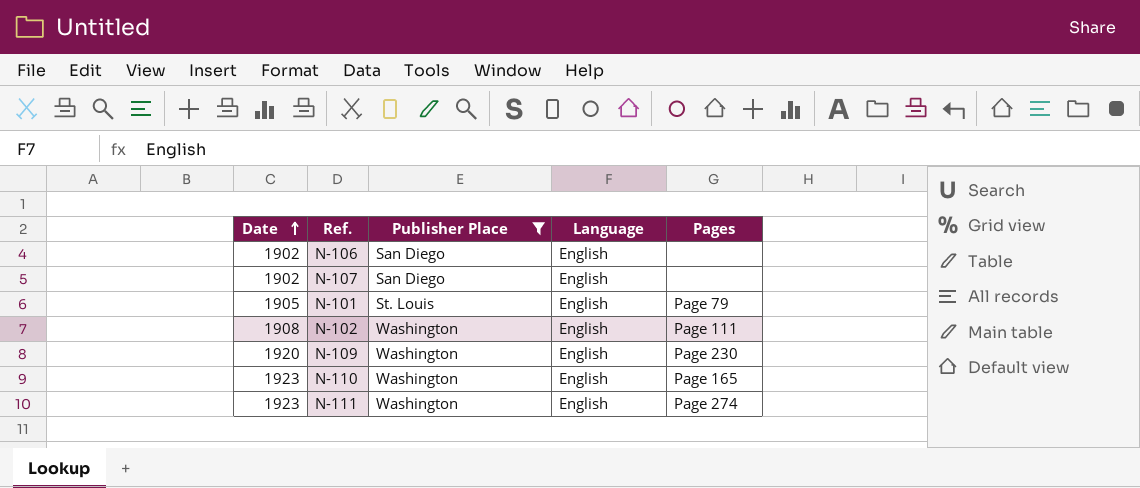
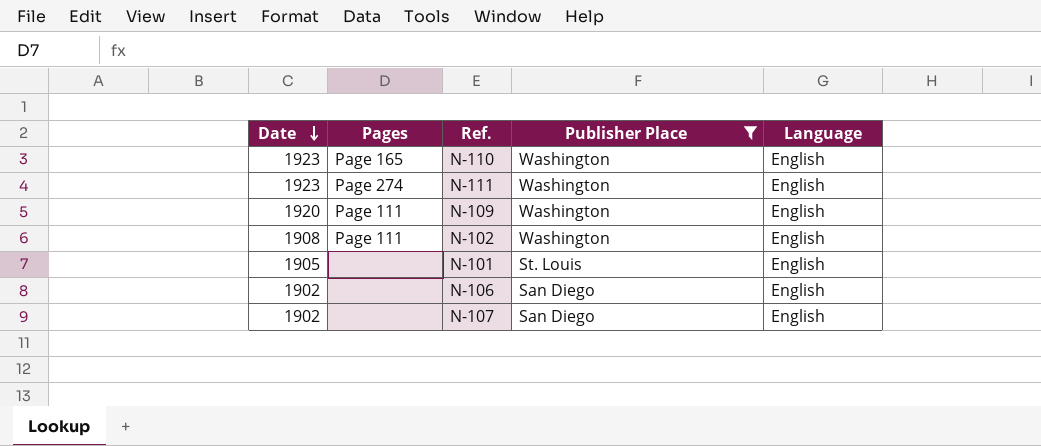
row order: Date ascending -> Date descending
column Pages | position: 5 -> 2
N-109 | Pages: Page 230 -> Page 111
N-101 | Pages: Page 79 -> none

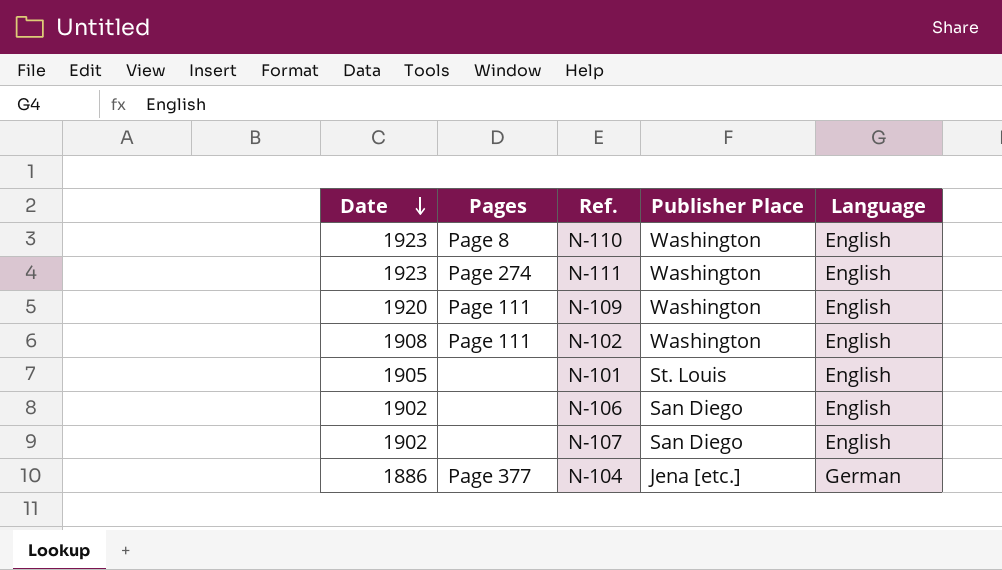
filter: Publisher Place != Jena [etc.] -> none
N-110 | Pages: Page 165 -> Page 8

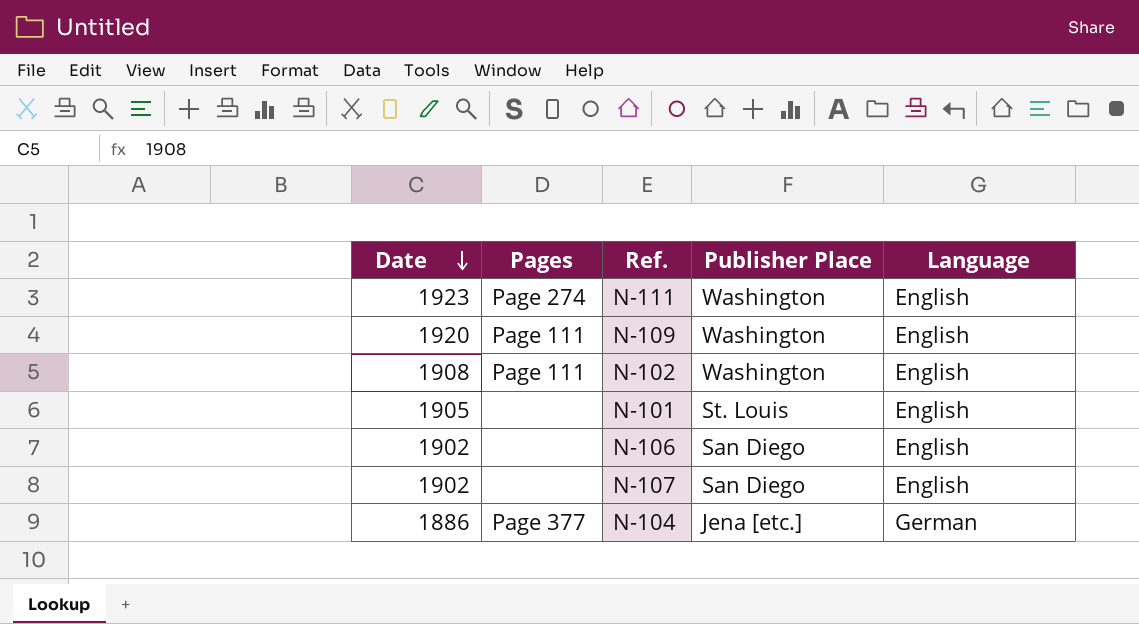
row N-110: 1923 | Page 8 | Washington | English -> none

